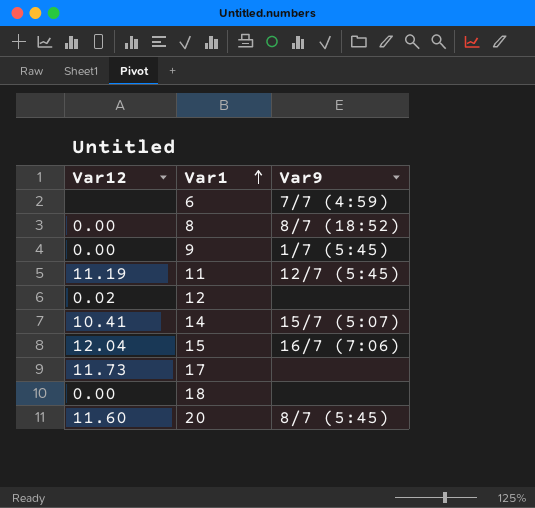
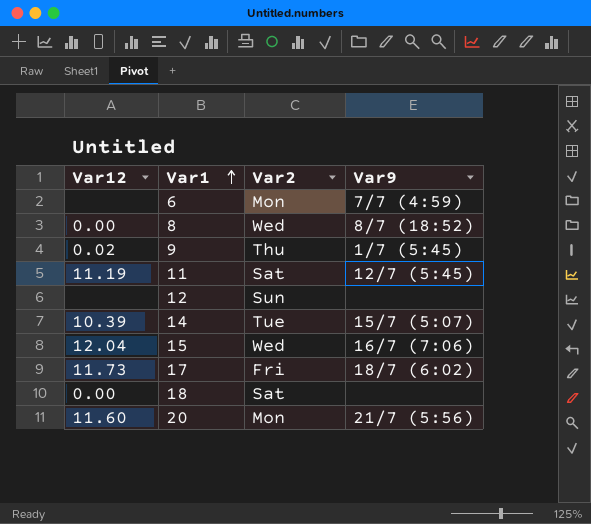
column Var2 | position: none -> 3
9 | Var12: 0.00 -> 0.02
12 | Var12: 0.02 -> none
14 | Var12: 10.41 -> 10.39
17 | Var9: none -> 18/7 (6:02)
20 | Var9: 8/7 (5:45) -> 21/7 (5:56)

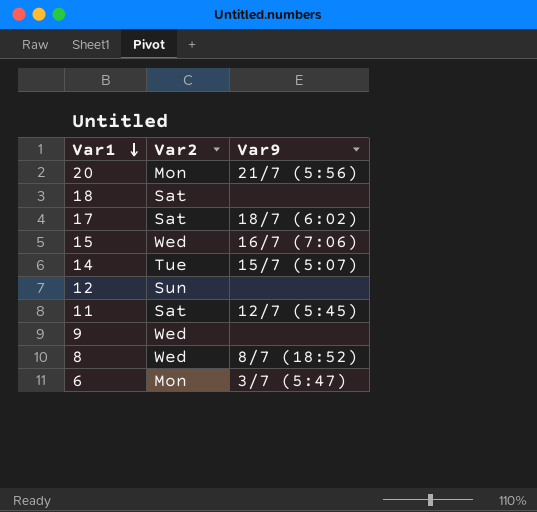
row order: Var1 ascending -> Var1 descending
column Var12 | position: 1 -> none
17 | Var2: Fri -> Sat
9 | Var2: Thu -> Wed
9 | Var9: 1/7 (5:45) -> none
6 | Var9: 7/7 (4:59) -> 3/7 (5:47)

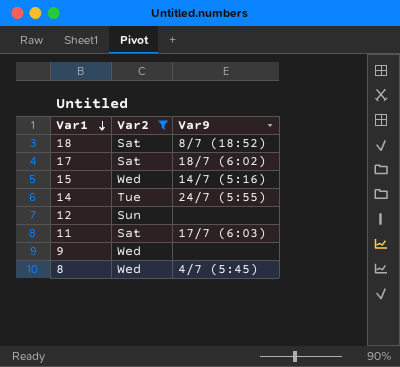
filter: none -> Var2 != Mon
18 | Var9: none -> 8/7 (18:52)
15 | Var9: 16/7 (7:06) -> 14/7 (5:16)
14 | Var9: 15/7 (5:07) -> 24/7 (5:55)
11 | Var9: 12/7 (5:45) -> 17/7 (6:03)
8 | Var9: 8/7 (18:52) -> 4/7 (5:45)

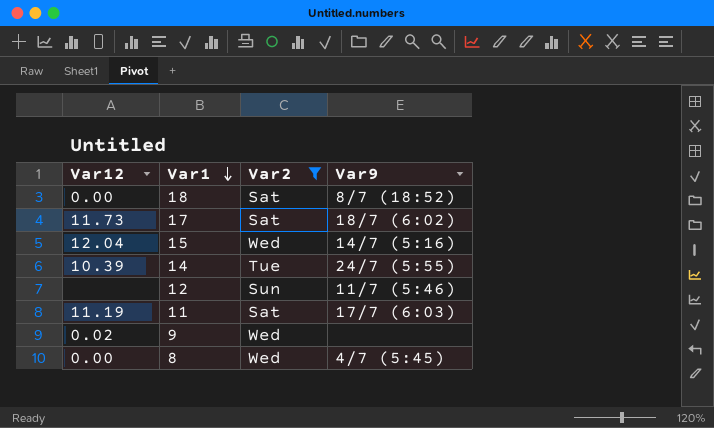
column Var12 | position: none -> 1
12 | Var9: none -> 11/7 (5:46)

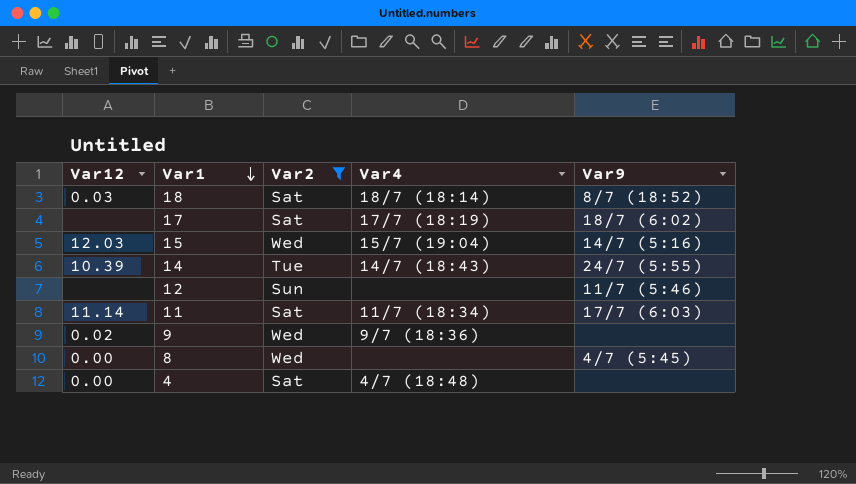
column Var4 | position: none -> 4
18 | Var12: 0.00 -> 0.03
17 | Var12: 11.73 -> none
15 | Var12: 12.04 -> 12.03
11 | Var12: 11.19 -> 11.14
row 4: none -> 0.00 | Sat | 4/7 (18:48) | none

